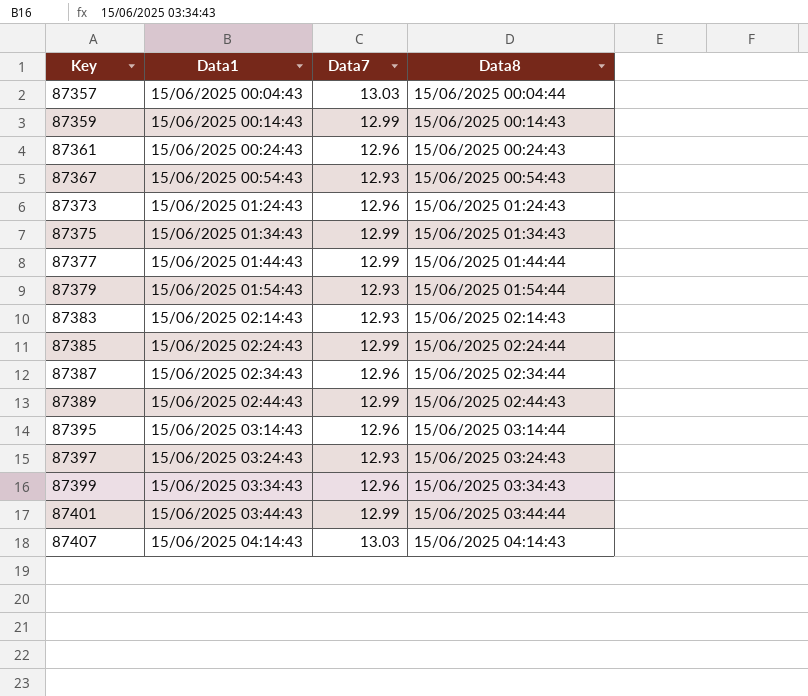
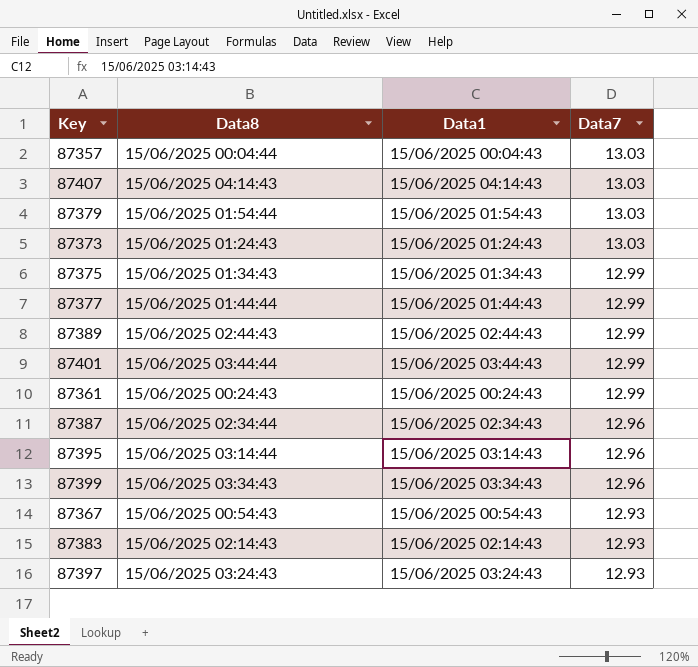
row order: Key ascending -> Data7 descending
column Data8 | position: 4 -> 2
row 87359: 15/06/2025 00:14:43 | 12.99 | 15/06/2025 00:14:43 -> none
row 87385: 15/06/2025 02:24:43 | 12.99 | 15/06/2025 02:24:44 -> none
87379 | Data7: 12.93 -> 13.03
87373 | Data7: 12.96 -> 13.03
87361 | Data7: 12.96 -> 12.99

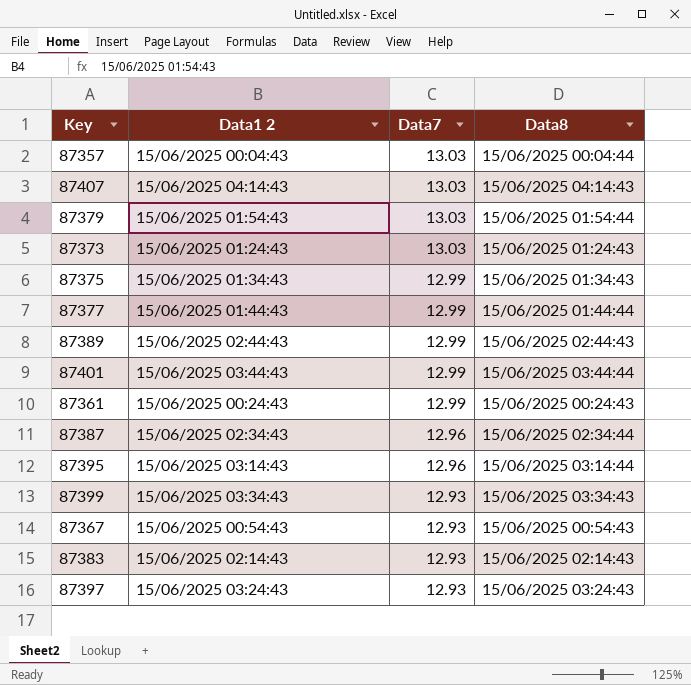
column name: Data1 -> Data1 2
column Data8 | position: 2 -> 4
87399 | Data7: 12.96 -> 12.93

